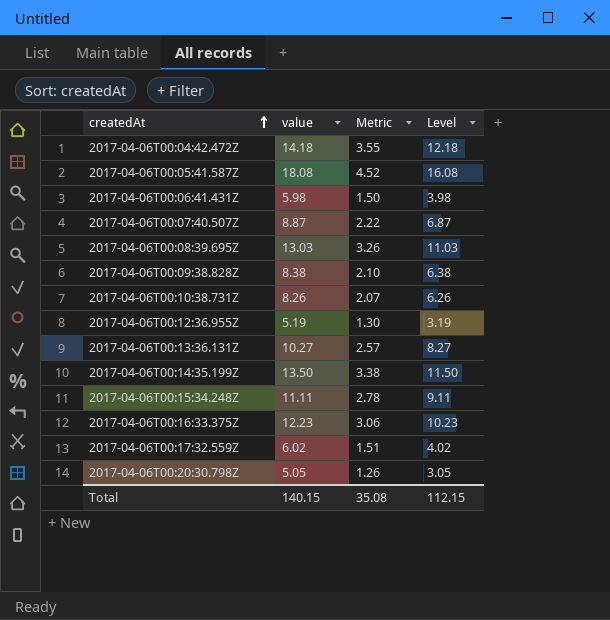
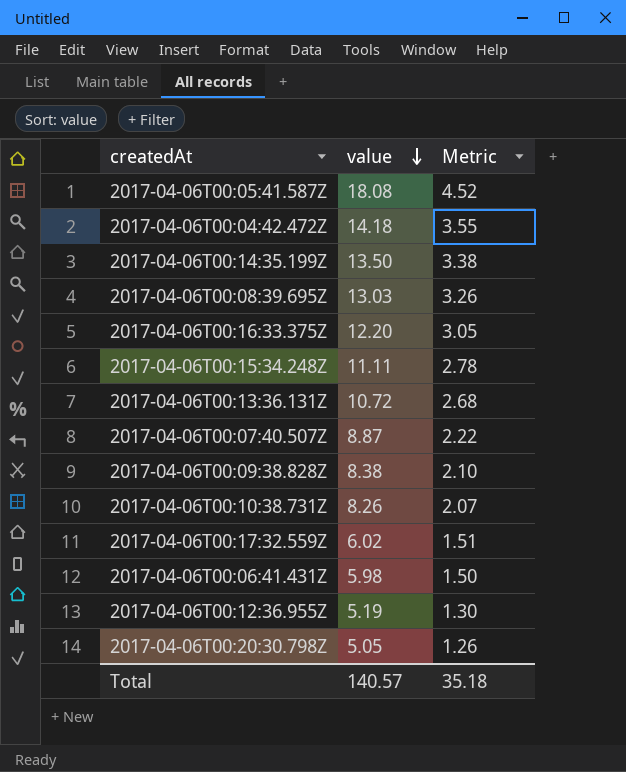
row order: createdAt ascending -> value descending
column Level | formula: [value] - 2 -> none
2017-04-06T00:16:33.375Z | value: 12.23 -> 12.20
2017-04-06T00:16:33.375Z | Metric: 3.06 -> 3.05
2017-04-06T00:13:36.131Z | value: 10.27 -> 10.72
2017-04-06T00:13:36.131Z | Metric: 2.57 -> 2.68
Total | value: 140.15 -> 140.57
Total | Metric: 35.08 -> 35.18

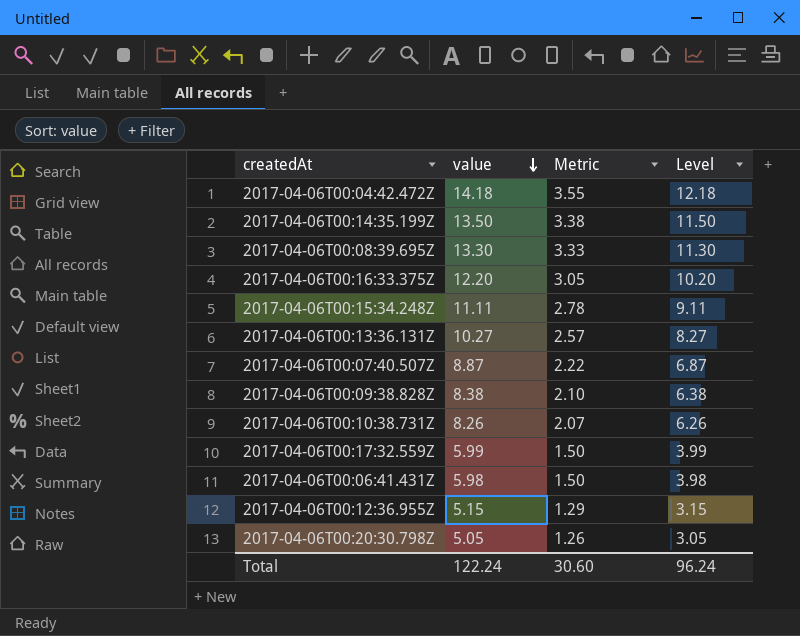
column Level | formula: none -> [value] - 2
row 2017-04-06T00:05:41.587Z: 18.08 | 4.52 -> none
2017-04-06T00:08:39.695Z | value: 13.03 -> 13.30
2017-04-06T00:08:39.695Z | Metric: 3.26 -> 3.33
2017-04-06T00:13:36.131Z | value: 10.72 -> 10.27
2017-04-06T00:13:36.131Z | Metric: 2.68 -> 2.57
2017-04-06T00:17:32.559Z | value: 6.02 -> 5.99
2017-04-06T00:17:32.559Z | Metric: 1.51 -> 1.50
2017-04-06T00:12:36.955Z | value: 5.19 -> 5.15
2017-04-06T00:12:36.955Z | Metric: 1.30 -> 1.29
Total | value: 140.57 -> 122.24
Total | Metric: 35.18 -> 30.60

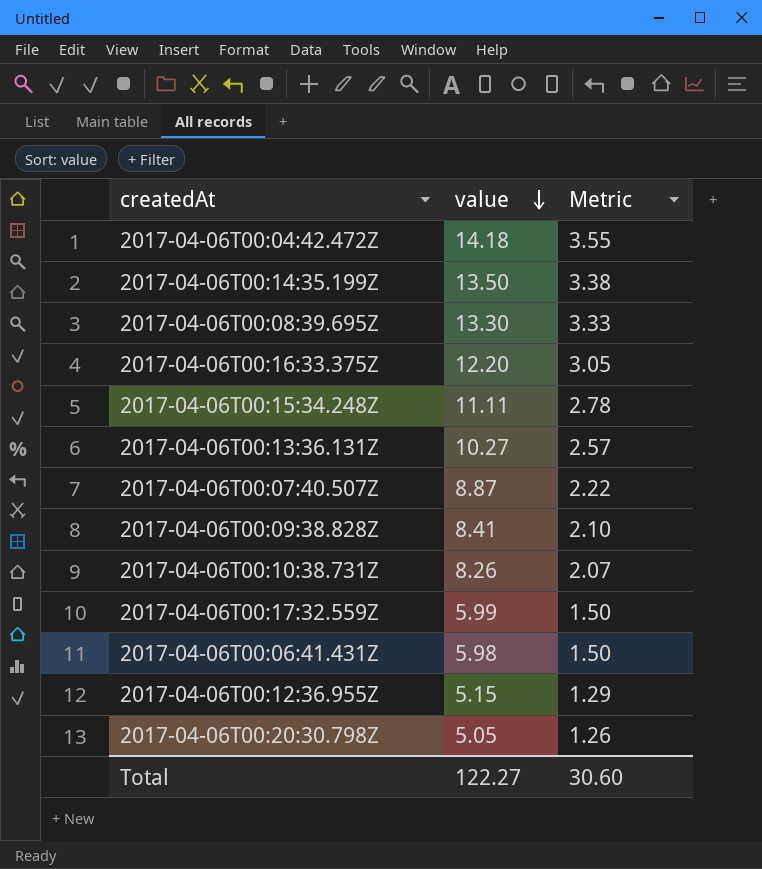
column Level | formula: [value] - 2 -> none
2017-04-06T00:09:38.828Z | value: 8.38 -> 8.41
Total | value: 122.24 -> 122.27

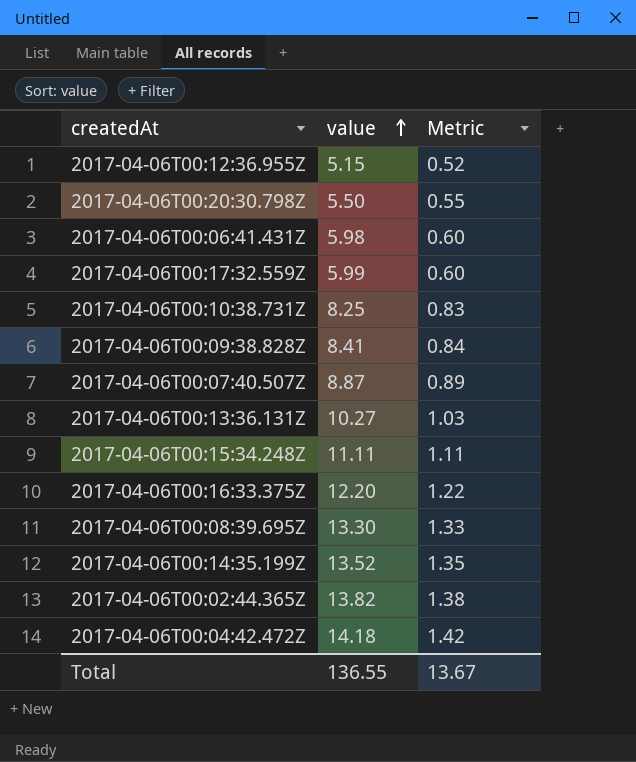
row order: value descending -> value ascending
column Metric | formula: [value] * 0.25 -> [value] * 0.1
2017-04-06T00:20:30.798Z | value: 5.05 -> 5.50
2017-04-06T00:10:38.731Z | value: 8.26 -> 8.25
2017-04-06T00:14:35.199Z | value: 13.50 -> 13.52
row 2017-04-06T00:02:44.365Z: none -> 13.82 | 1.38
Total | value: 122.27 -> 136.55
Total | Metric: 30.60 -> 13.67

